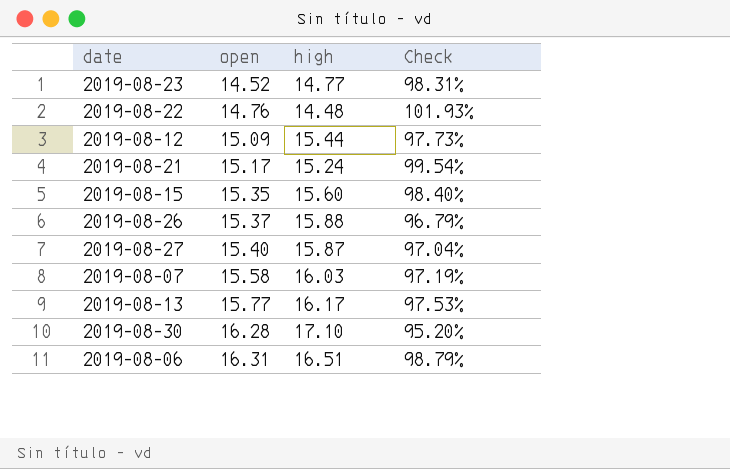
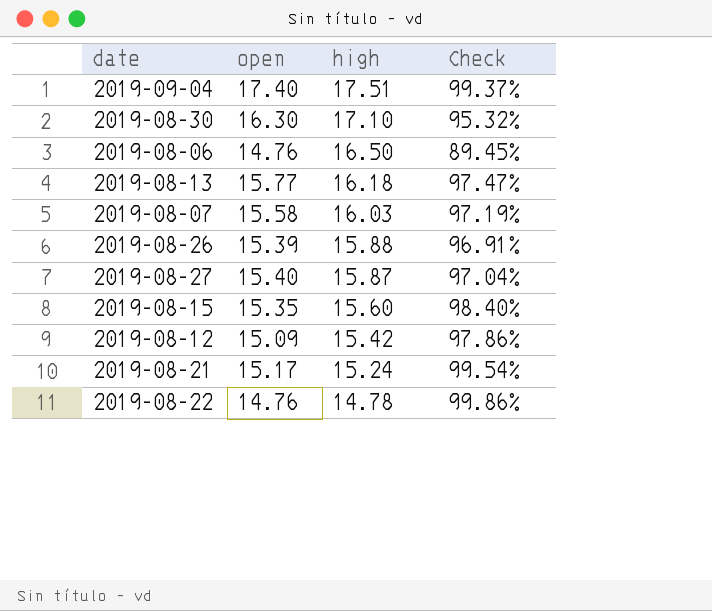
row order: open ascending -> high descending
row 2019-08-23: 14.52 | 14.77 | 98.31% -> none
row 2019-09-04: none -> 17.40 | 17.51 | 99.37%
2019-08-30 | open: 16.28 -> 16.30
2019-08-30 | Check: 95.20% -> 95.32%
2019-08-06 | open: 16.31 -> 14.76
2019-08-06 | high: 16.51 -> 16.50
2019-08-06 | Check: 98.79% -> 89.45%
2019-08-13 | high: 16.17 -> 16.18
2019-08-13 | Check: 97.53% -> 97.47%
2019-08-26 | open: 15.37 -> 15.39
2019-08-26 | Check: 96.79% -> 96.91%
2019-08-12 | high: 15.44 -> 15.42
2019-08-12 | Check: 97.73% -> 97.86%
2019-08-22 | high: 14.48 -> 14.78
2019-08-22 | Check: 101.93% -> 99.86%

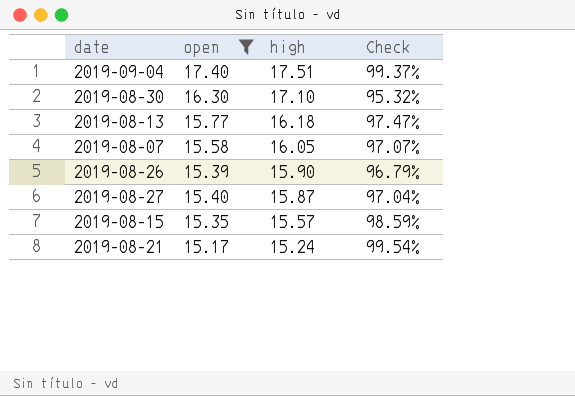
filter: none -> open >= 15.17
2019-08-07 | high: 16.03 -> 16.05
2019-08-07 | Check: 97.19% -> 97.07%
2019-08-26 | high: 15.88 -> 15.90
2019-08-26 | Check: 96.91% -> 96.79%
2019-08-15 | high: 15.60 -> 15.57
2019-08-15 | Check: 98.40% -> 98.59%

